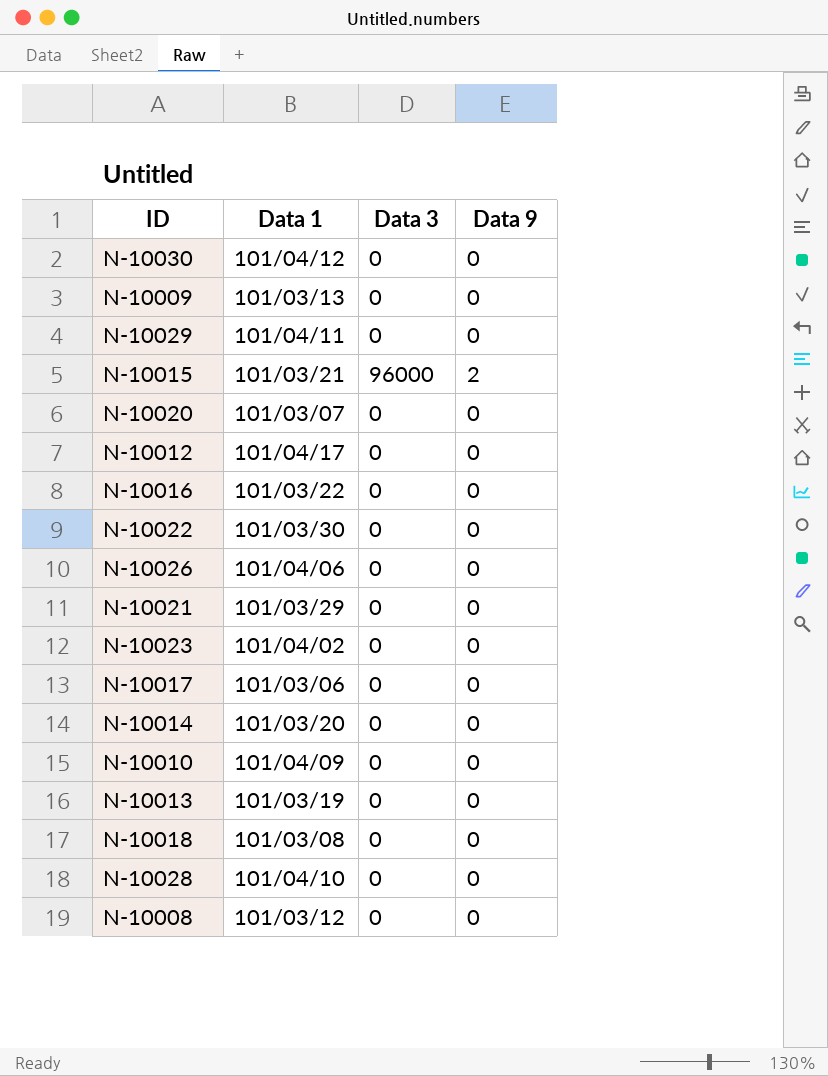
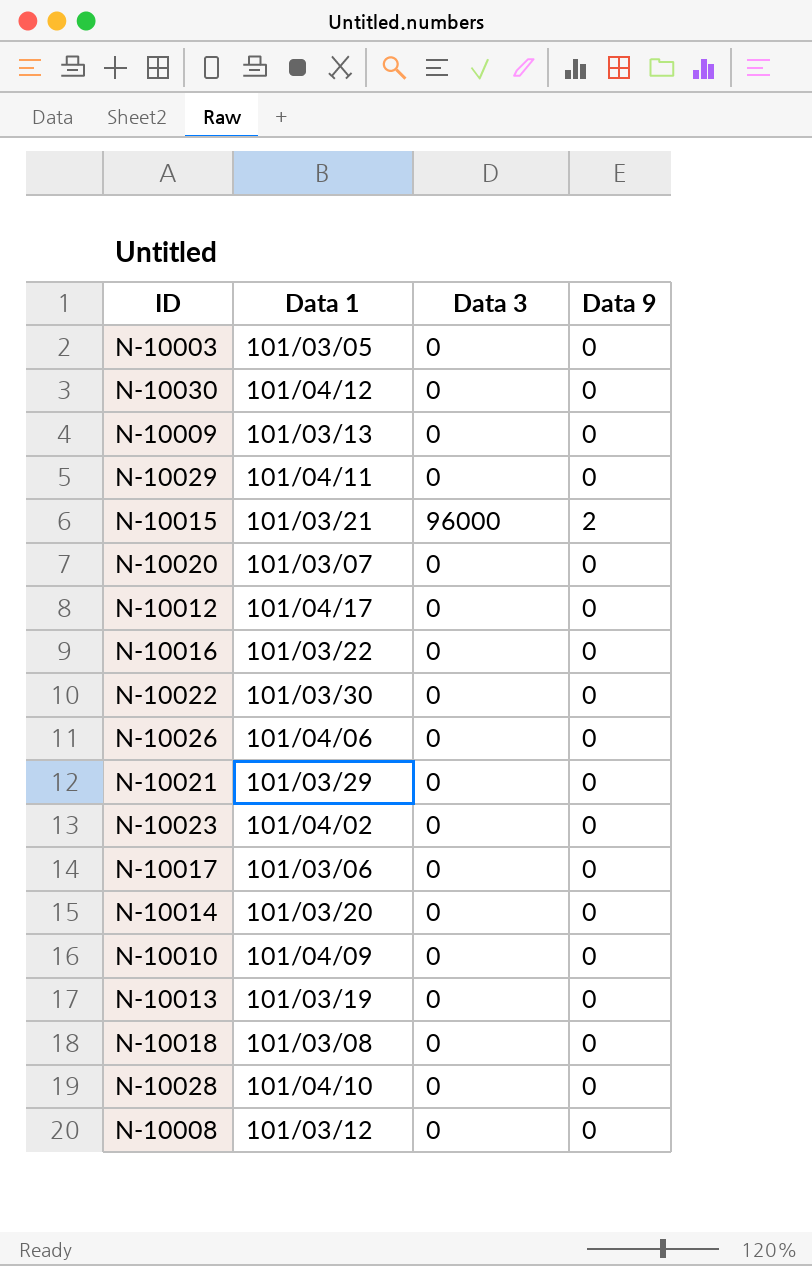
row N-10003: none -> 101/03/05 | 0 | 0

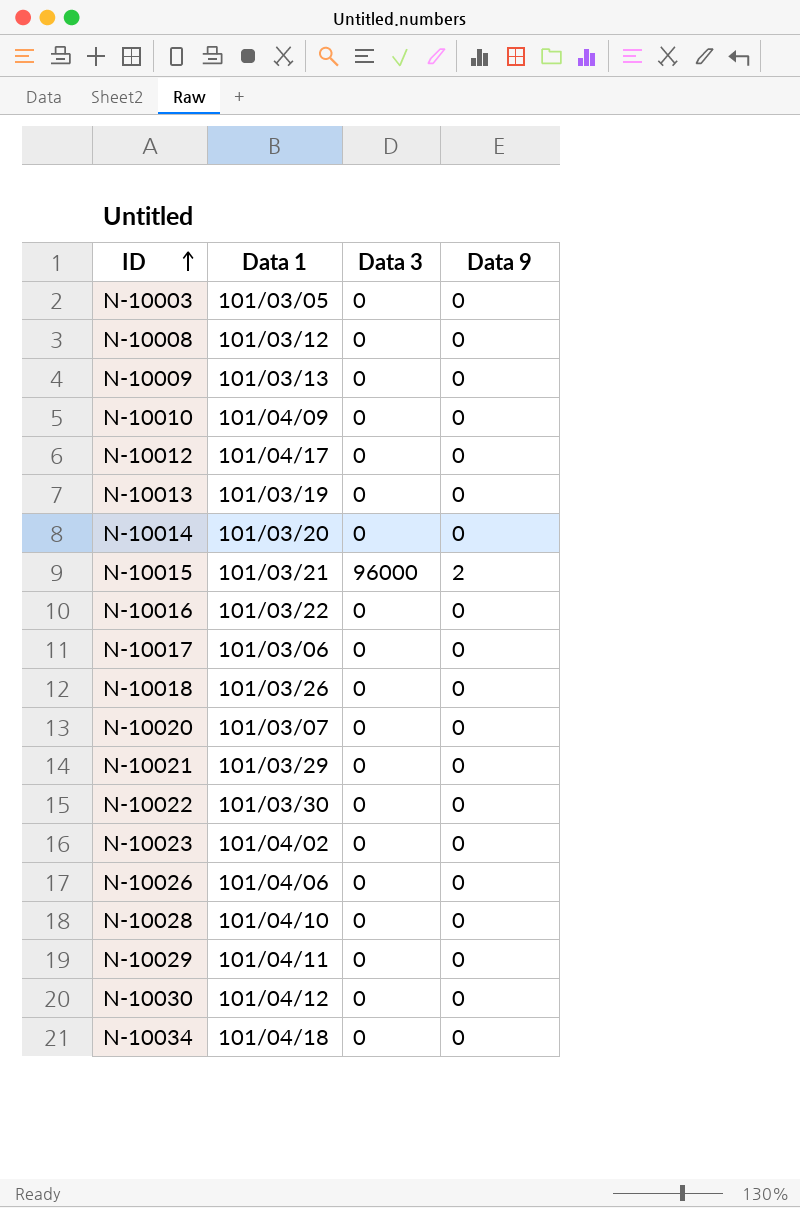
row order: none -> ID ascending
N-10018 | Data 1: 101/03/08 -> 101/03/26
row N-10034: none -> 101/04/18 | 0 | 0

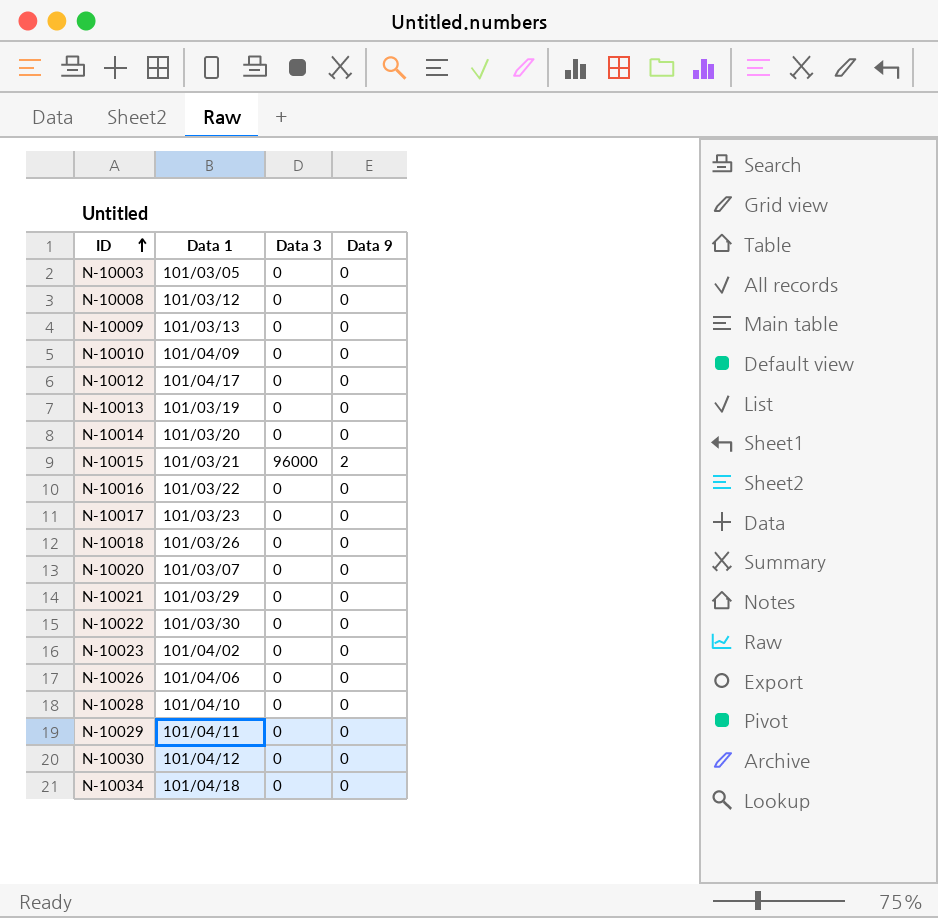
N-10017 | Data 1: 101/03/06 -> 101/03/23

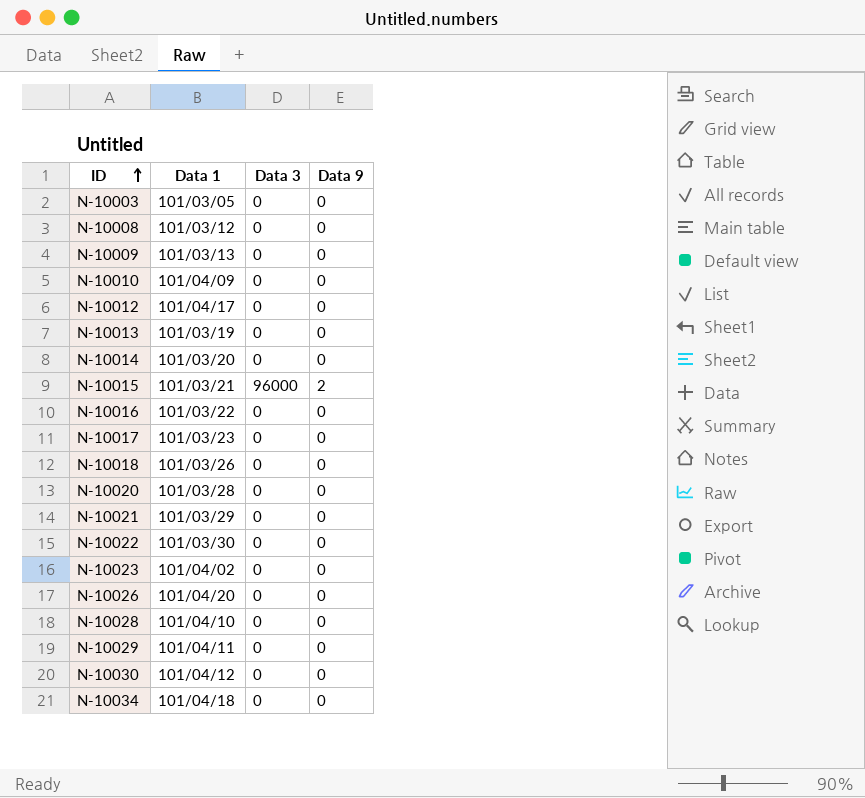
N-10020 | Data 1: 101/03/07 -> 101/03/28
N-10026 | Data 1: 101/04/06 -> 101/04/20

